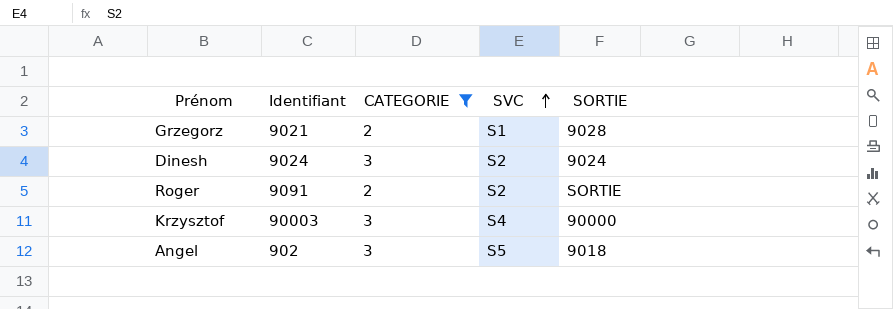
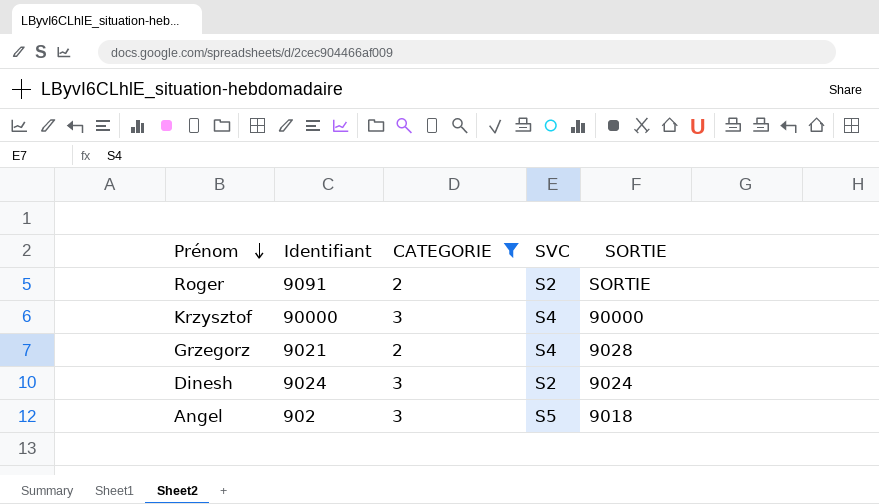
row order: SVC ascending -> Prénom descending
Krzysztof | Identifiant: 90003 -> 90000
Grzegorz | SVC: S1 -> S4

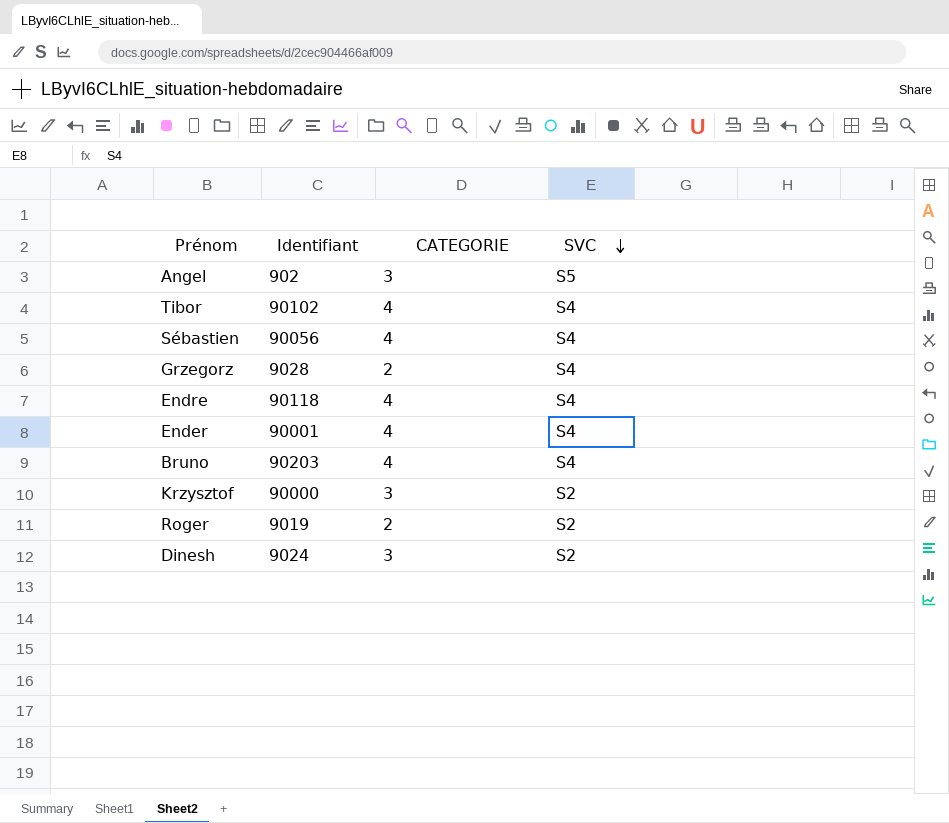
filter: CATEGORIE != 4 -> none
row order: Prénom descending -> SVC descending
column SORTIE | position: 5 -> none
Grzegorz | Identifiant: 9021 -> 9028
Krzysztof | SVC: S4 -> S2
Roger | Identifiant: 9091 -> 9019

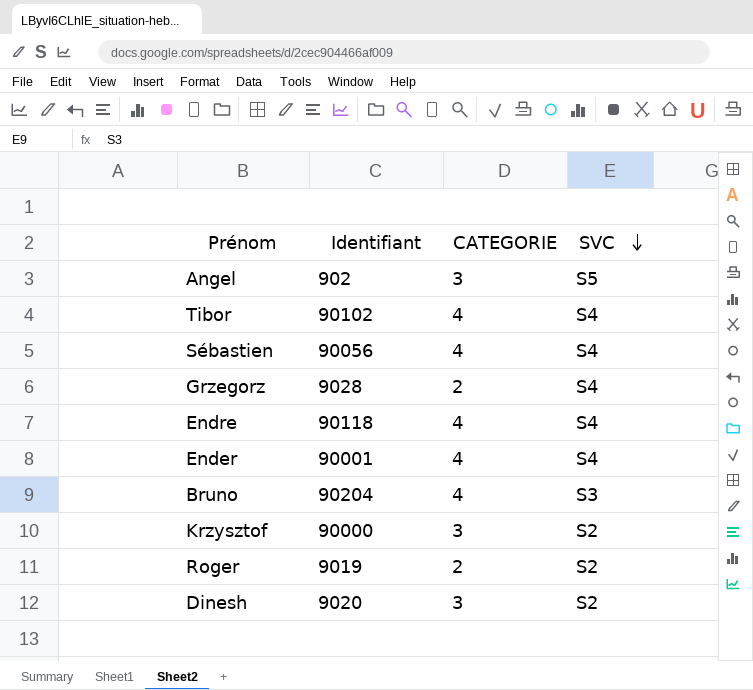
Bruno | Identifiant: 90203 -> 90204
Bruno | SVC: S4 -> S3
Dinesh | Identifiant: 9024 -> 9020

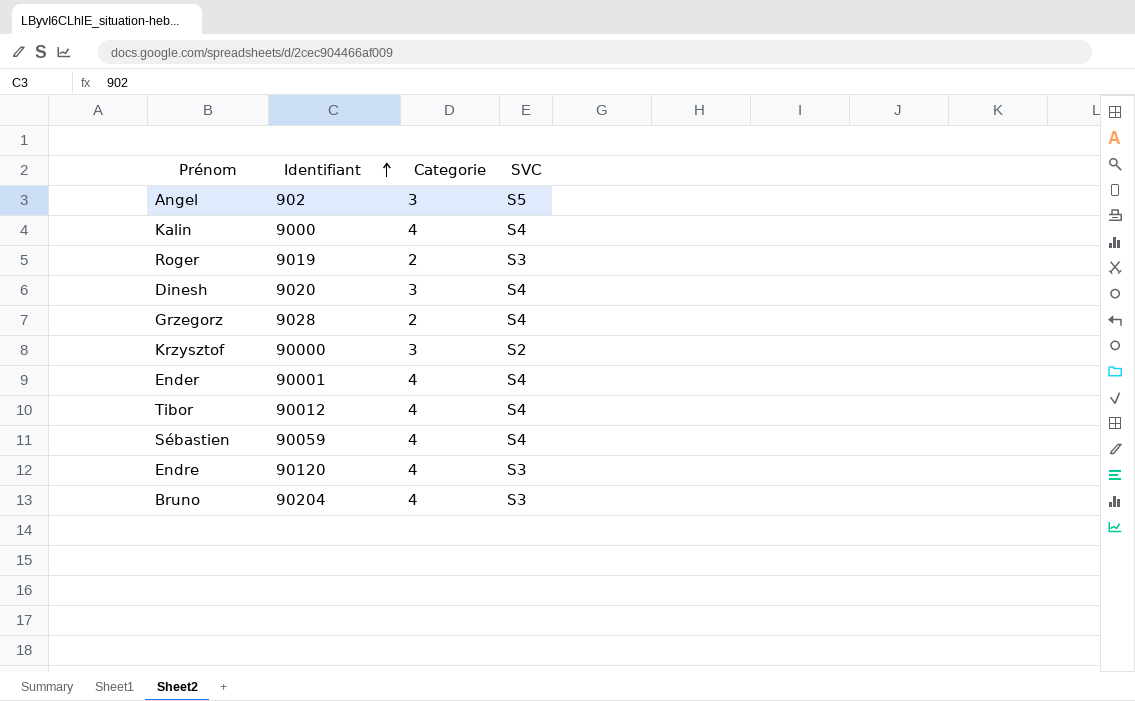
row order: SVC descending -> Identifiant ascending
column name: CATEGORIE -> Categorie
row Kalin: none -> 9000 | 4 | S4
Roger | SVC: S2 -> S3
Dinesh | SVC: S2 -> S4
Tibor | Identifiant: 90102 -> 90012
Sébastien | Identifiant: 90056 -> 90059
Endre | Identifiant: 90118 -> 90120
Endre | SVC: S4 -> S3

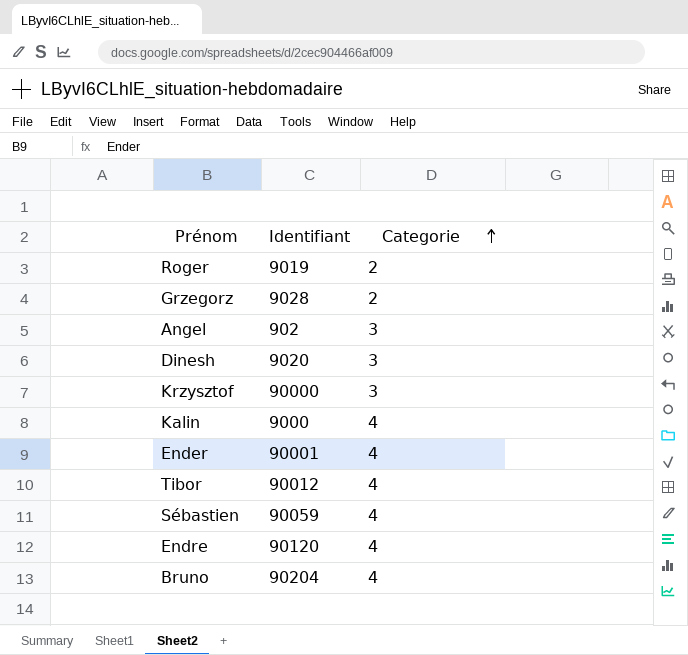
row order: Identifiant ascending -> Categorie ascending
column SVC | position: 4 -> none

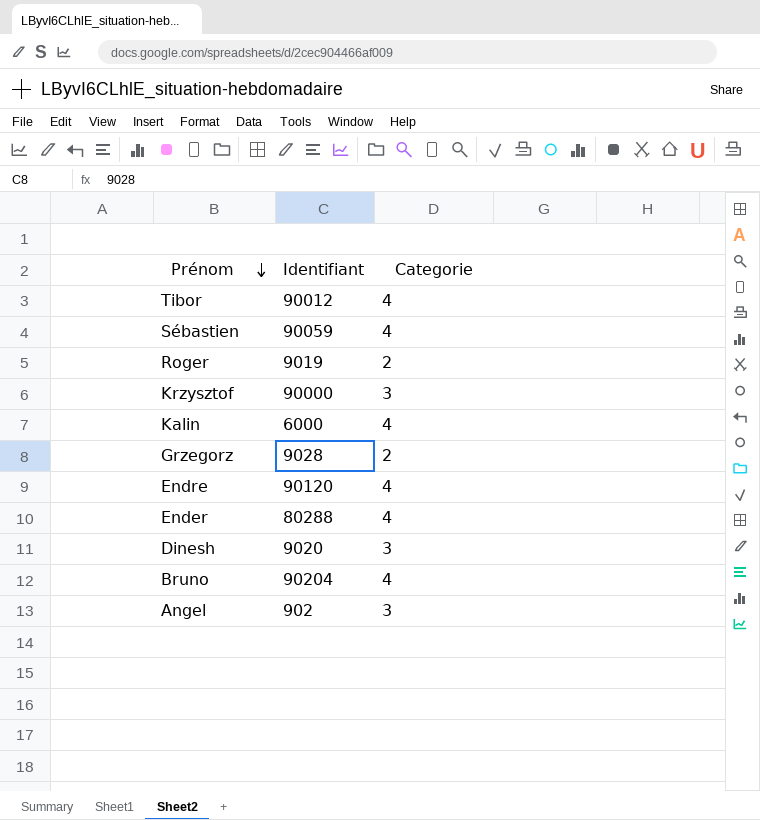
row order: Categorie ascending -> Prénom descending
Kalin | Identifiant: 9000 -> 6000
Ender | Identifiant: 90001 -> 80288

